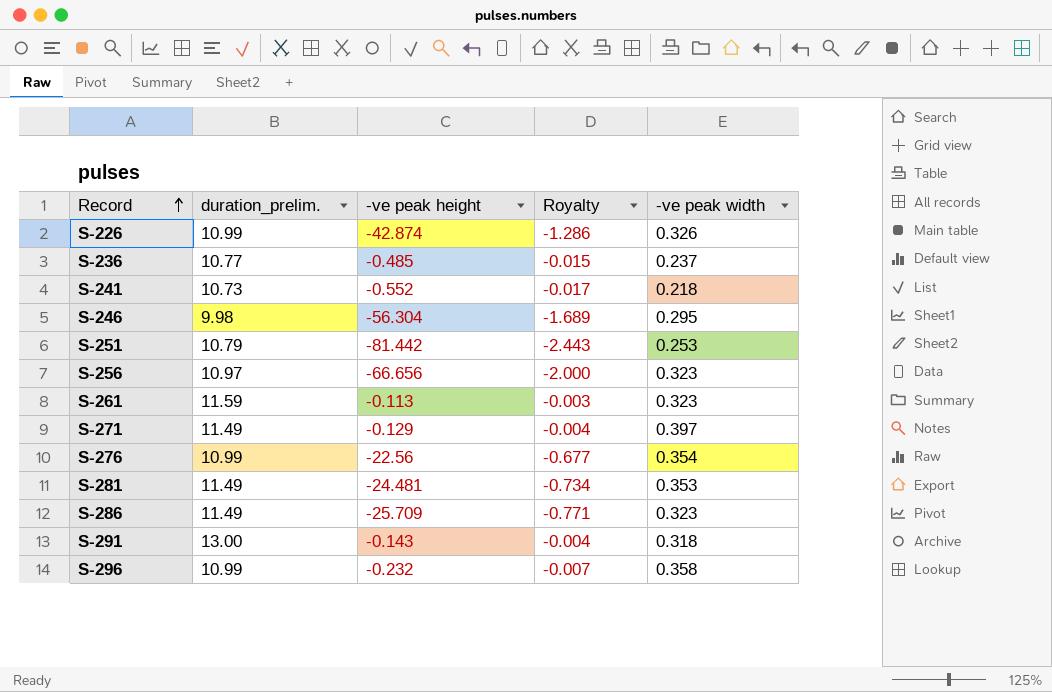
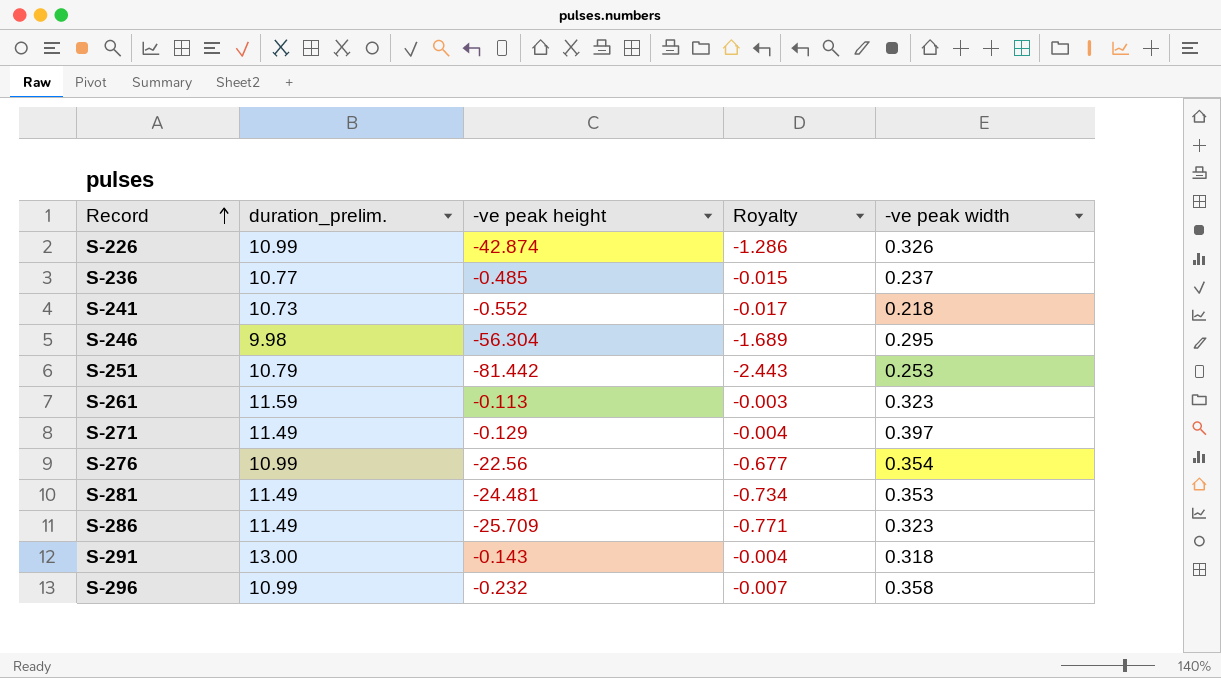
row S-256: 10.97 | -66.656 | -2.000 | 0.323 -> none

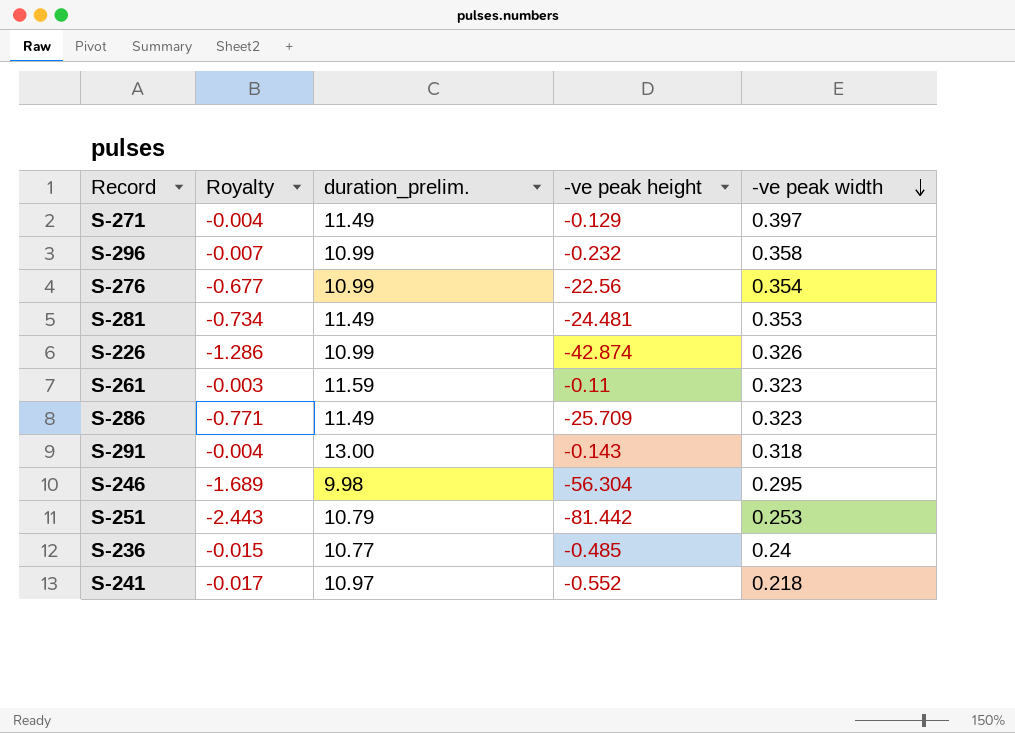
row order: Record ascending -> -ve peak width descending
column Royalty | position: 4 -> 2
S-261 | -ve peak height: -0.113 -> -0.11
S-236 | -ve peak width: 0.237 -> 0.24
S-241 | duration_prelim.: 10.73 -> 10.97

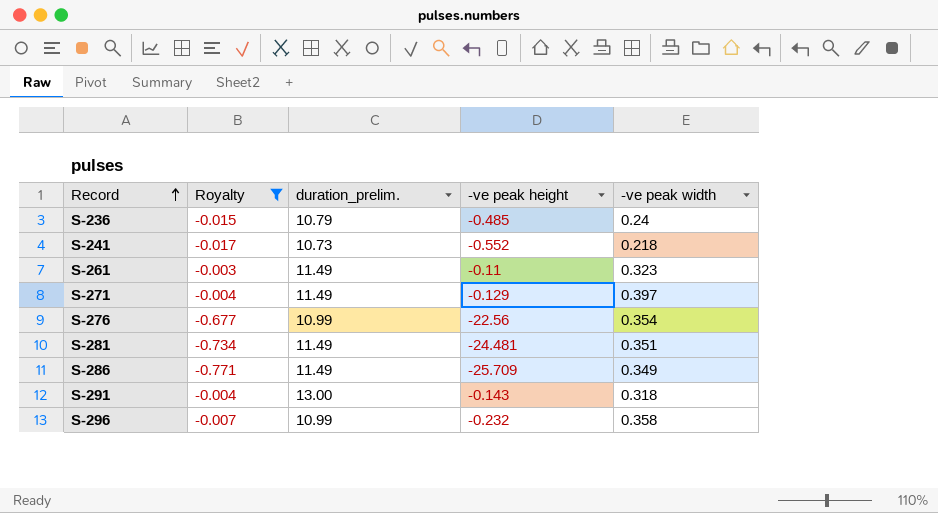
filter: none -> Royalty >= -0.771
row order: -ve peak width descending -> Record ascending
S-236 | duration_prelim.: 10.77 -> 10.79
S-241 | duration_prelim.: 10.97 -> 10.73
S-261 | duration_prelim.: 11.59 -> 11.49
S-281 | -ve peak width: 0.353 -> 0.351
S-286 | -ve peak width: 0.323 -> 0.349

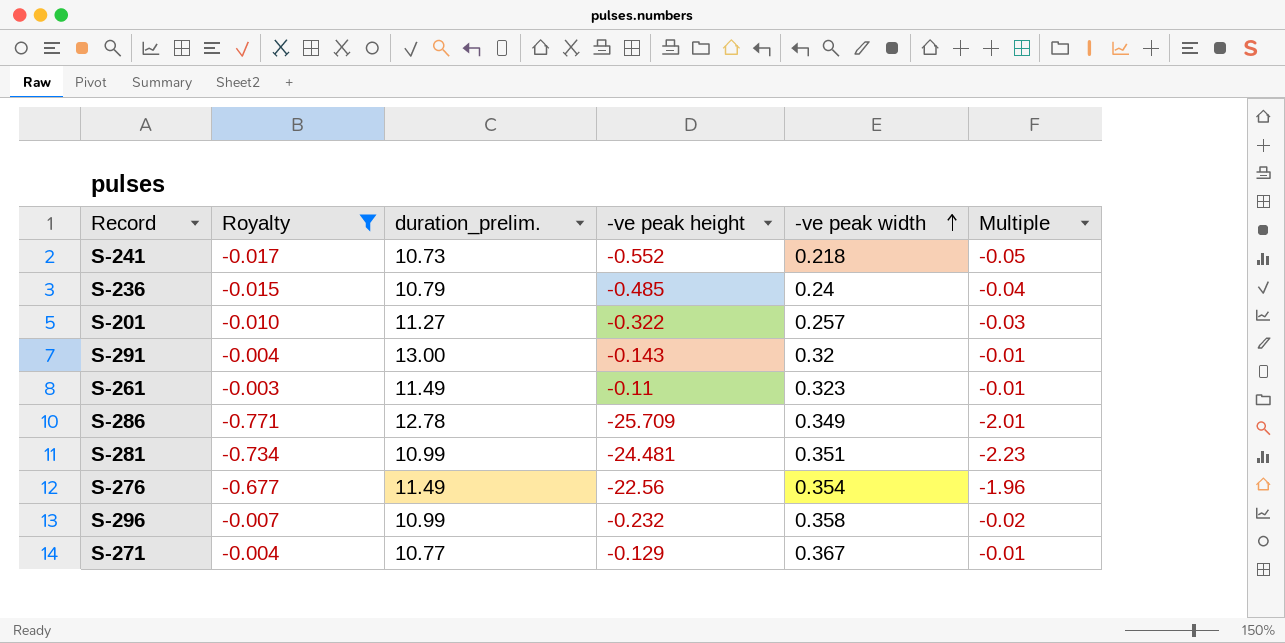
row order: Record ascending -> -ve peak width ascending
column Multiple | formula: none -> [-ve peak height] / [duration_prelim.]
row S-201: none -> -0.010 | 11.27 | -0.322 | 0.257 | -0.03
S-291 | -ve peak width: 0.318 -> 0.32
S-286 | duration_prelim.: 11.49 -> 12.78
S-281 | duration_prelim.: 11.49 -> 10.99
S-276 | duration_prelim.: 10.99 -> 11.49
S-271 | duration_prelim.: 11.49 -> 10.77
S-271 | -ve peak width: 0.397 -> 0.367

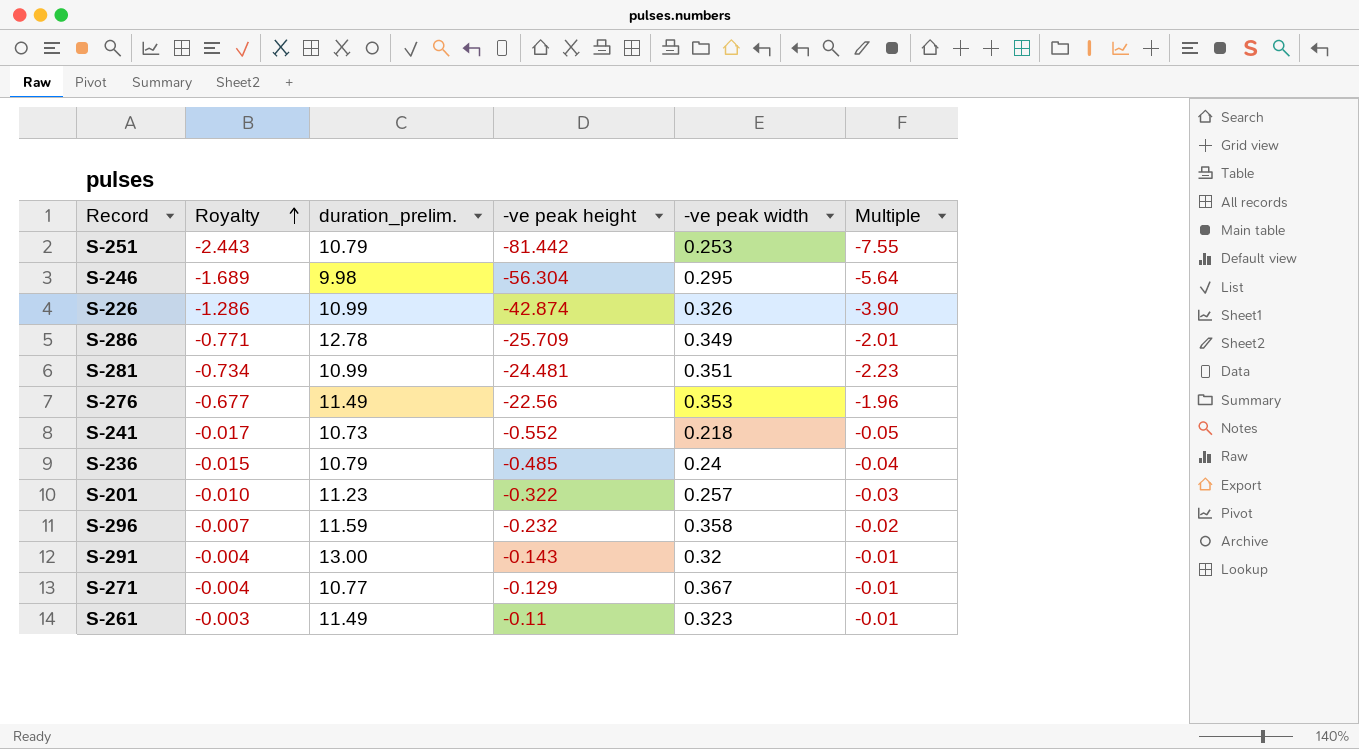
filter: Royalty >= -0.771 -> none
row order: -ve peak width ascending -> Royalty ascending
S-276 | -ve peak width: 0.354 -> 0.353
S-201 | duration_prelim.: 11.27 -> 11.23
S-296 | duration_prelim.: 10.99 -> 11.59

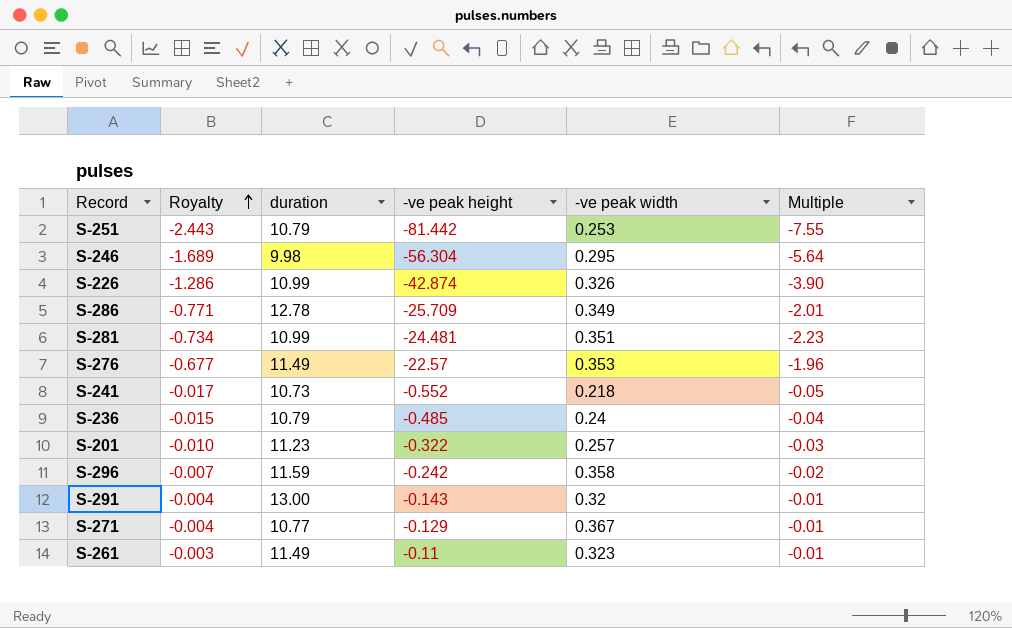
column name: duration_prelim. -> duration
S-276 | -ve peak height: -22.56 -> -22.57
S-296 | -ve peak height: -0.232 -> -0.242

